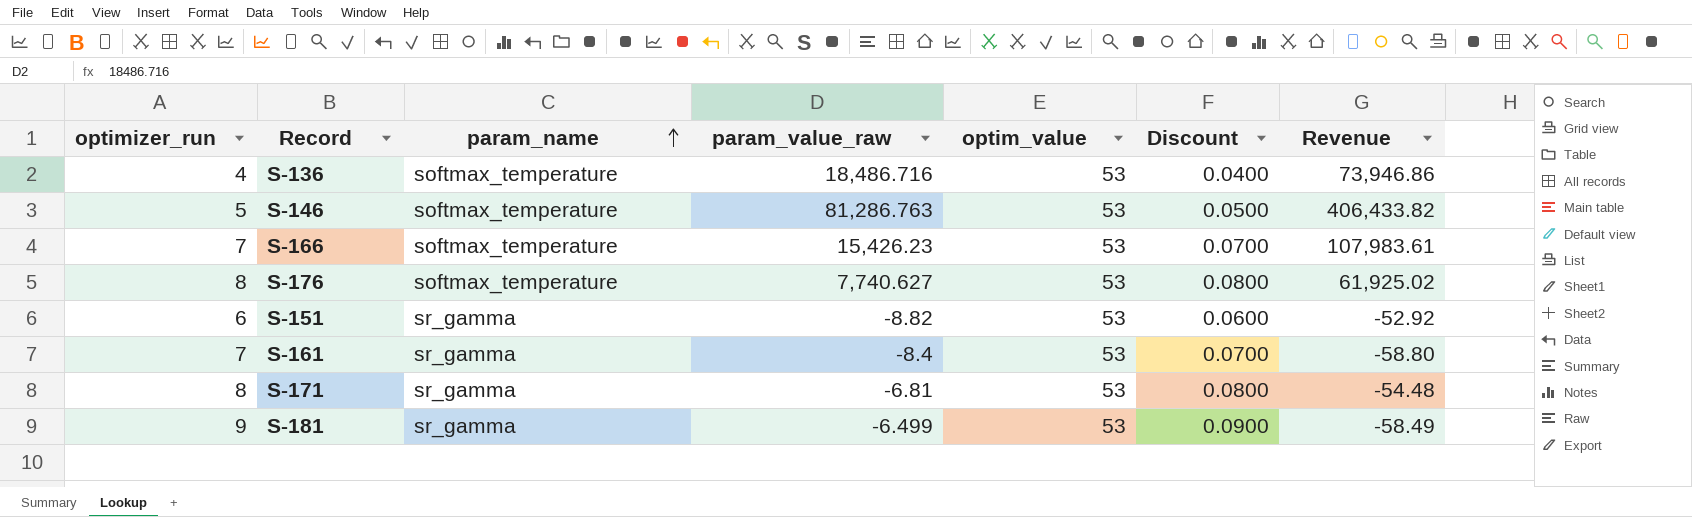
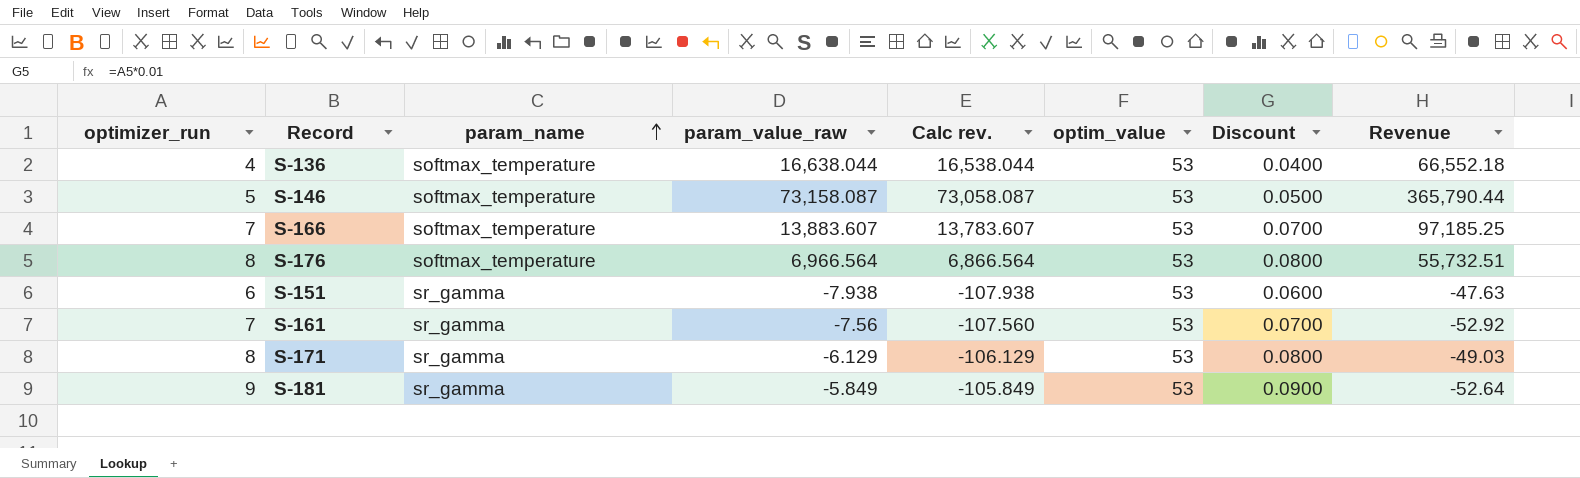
column Calc rev. | formula: none -> [param_value_raw] - 100
S-136 | param_value_raw: 18,486.716 -> 16,638.044
S-136 | Revenue: 73,946.86 -> 66,552.18
S-146 | param_value_raw: 81,286.763 -> 73,158.087
S-146 | Revenue: 406,433.82 -> 365,790.44
S-166 | param_value_raw: 15,426.23 -> 13,883.607
S-166 | Revenue: 107,983.61 -> 97,185.25
S-176 | param_value_raw: 7,740.627 -> 6,966.564
S-176 | Revenue: 61,925.02 -> 55,732.51
S-151 | param_value_raw: -8.82 -> -7.938
S-151 | Revenue: -52.92 -> -47.63
S-161 | param_value_raw: -8.4 -> -7.56
S-161 | Revenue: -58.80 -> -52.92
S-171 | param_value_raw: -6.81 -> -6.129
S-171 | Revenue: -54.48 -> -49.03
S-181 | param_value_raw: -6.499 -> -5.849
S-181 | Revenue: -58.49 -> -52.64

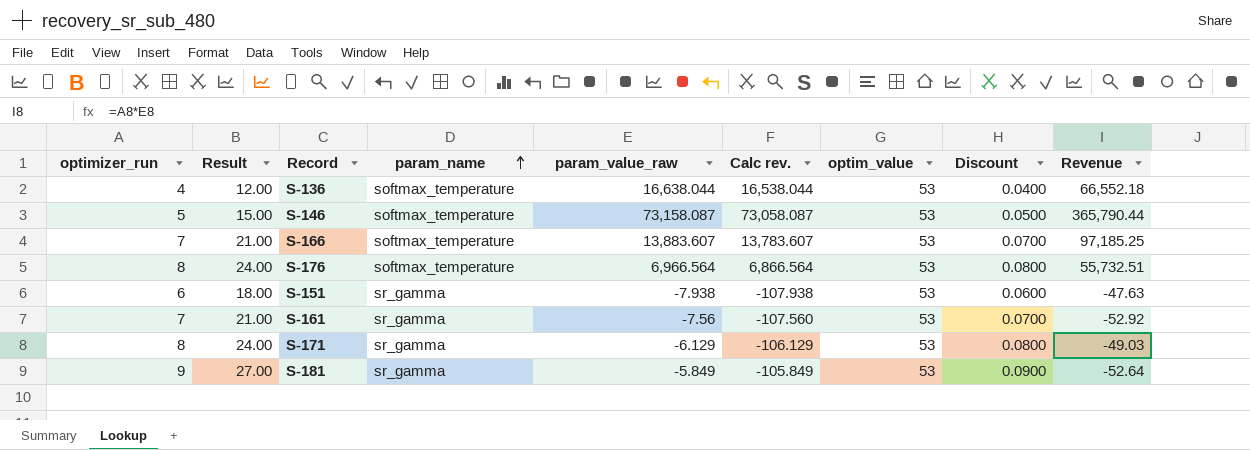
column Result | formula: none -> [optimizer_run] * 3

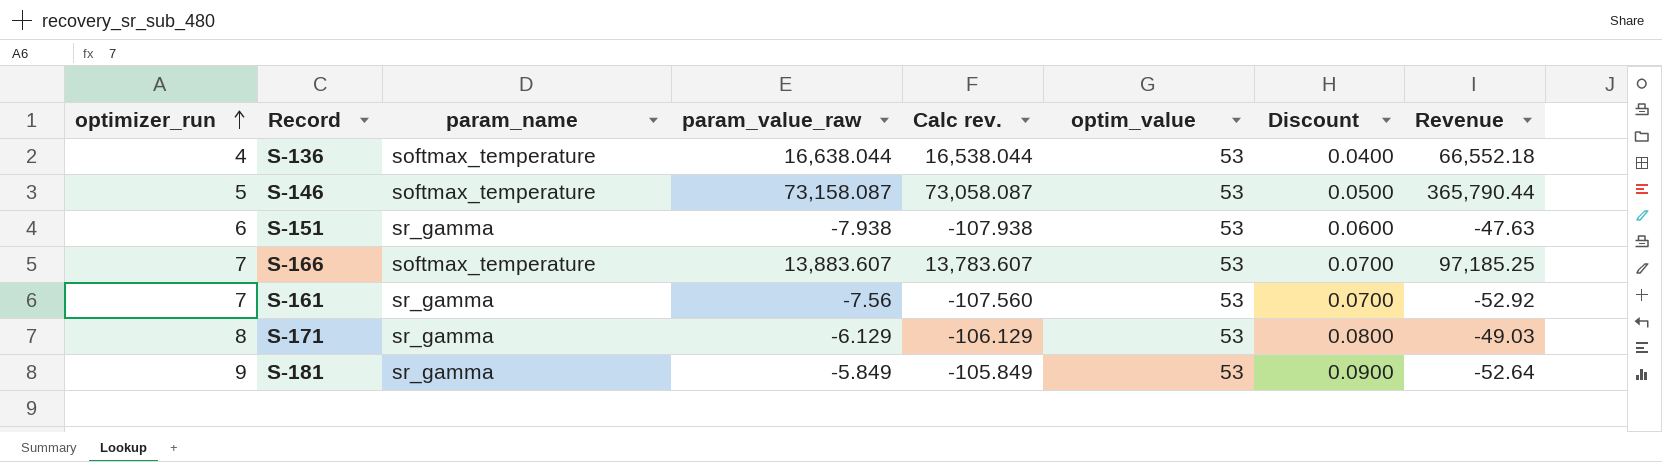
row order: param_name ascending -> optimizer_run ascending
column Result | formula: [optimizer_run] * 3 -> none
row S-176: 8 | 24.00 | softmax_temperature | 6,966.564 | 6,866.564 | 53 | 0.0800 | 55,732.51 -> none

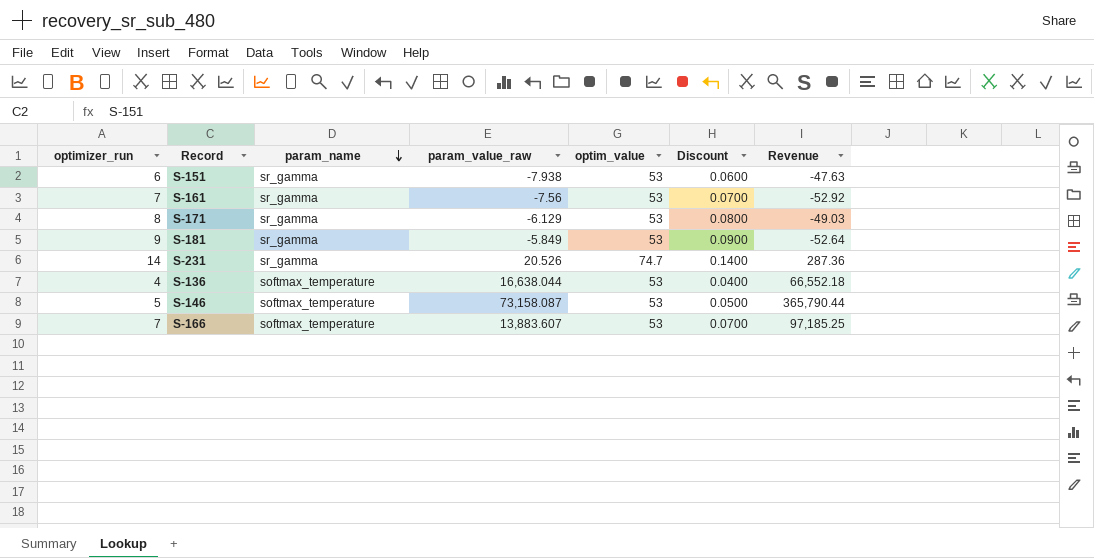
row order: optimizer_run ascending -> param_name descending
column Calc rev. | formula: [param_value_raw] - 100 -> none
row S-231: none -> 14 | sr_gamma | 20.526 | 74.7 | 0.1400 | 287.36

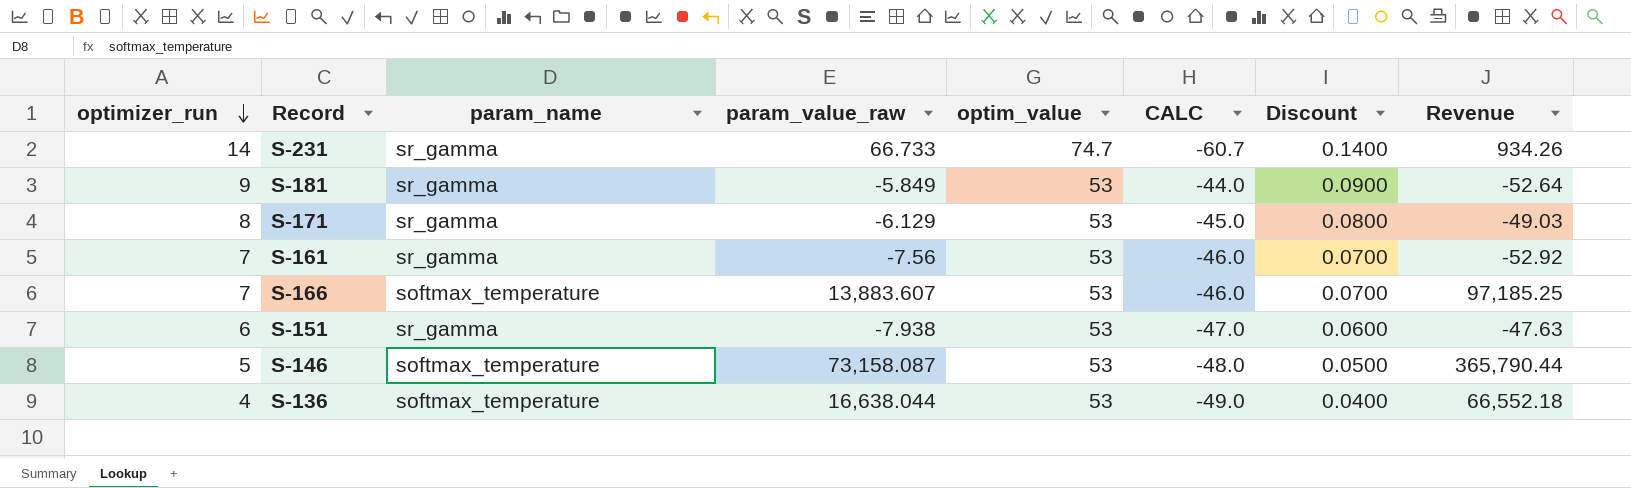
row order: param_name descending -> optimizer_run descending
column CALC | formula: none -> [optimizer_run] - [optim_value]
S-231 | param_value_raw: 20.526 -> 66.733
S-231 | Revenue: 287.36 -> 934.26

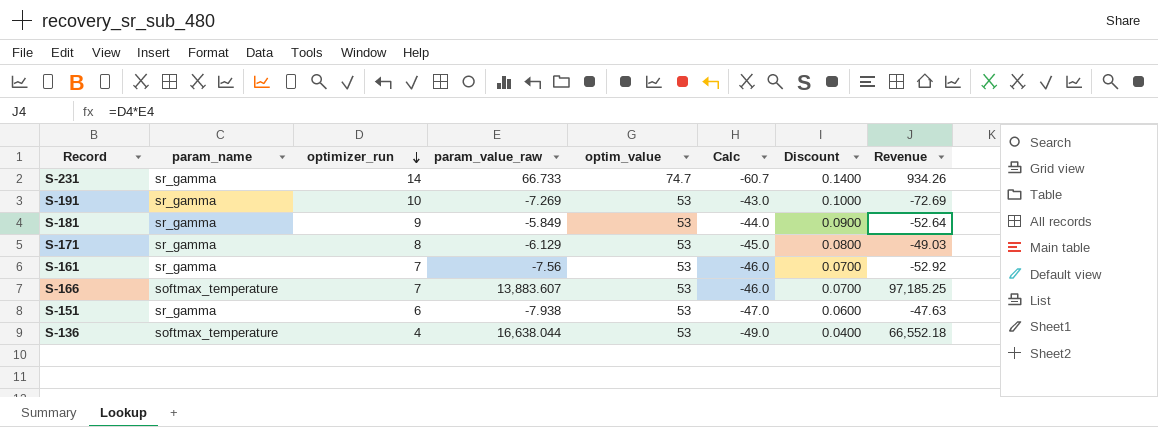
column optimizer_run | position: 1 -> 3
column name: CALC -> Calc
row S-146: 5 | softmax_temperature | 73,158.087 | 53 | -48.0 | 0.0500 | 365,790.44 -> none
row S-191: none -> sr_gamma | 10 | -7.269 | 53 | -43.0 | 0.1000 | -72.69

